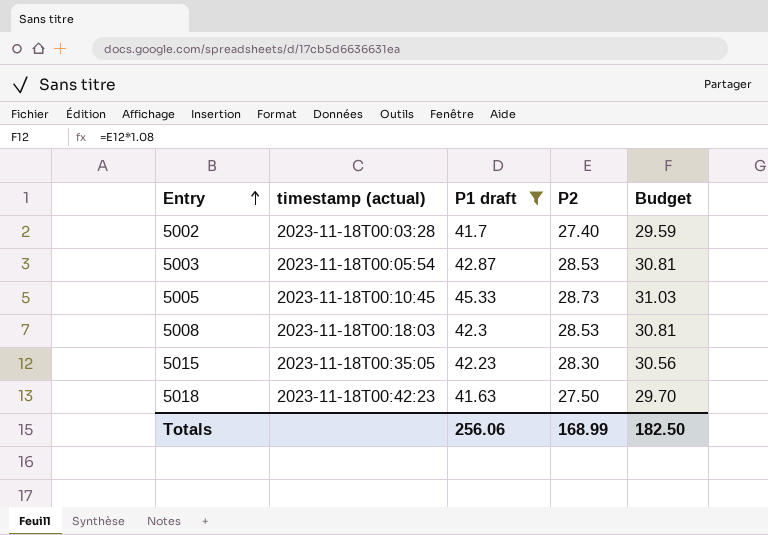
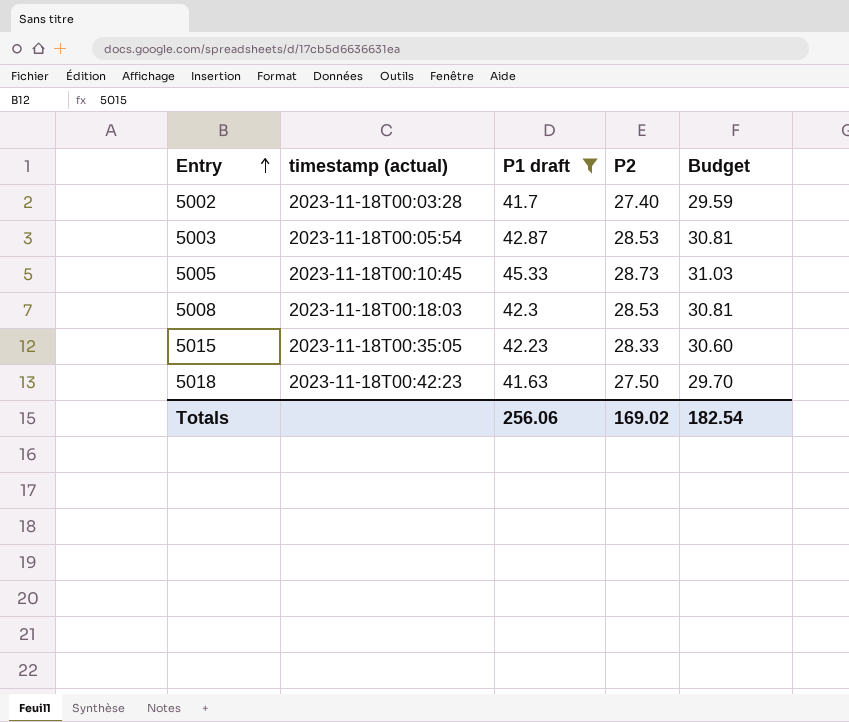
5015 | P2: 28.30 -> 28.33
5015 | Budget: 30.56 -> 30.60
Totals | P2: 168.99 -> 169.02
Totals | Budget: 182.50 -> 182.54

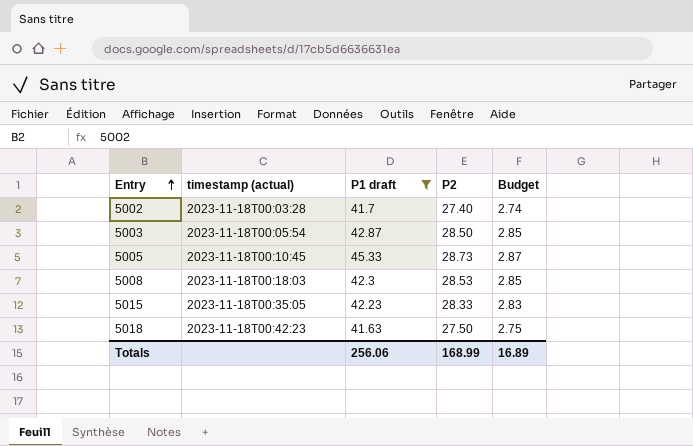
column Budget | formula: [P2] * 1.08 -> [P2] * 0.1
5003 | P2: 28.53 -> 28.50
Totals | P2: 169.02 -> 168.99
Totals | Budget: 182.54 -> 16.89

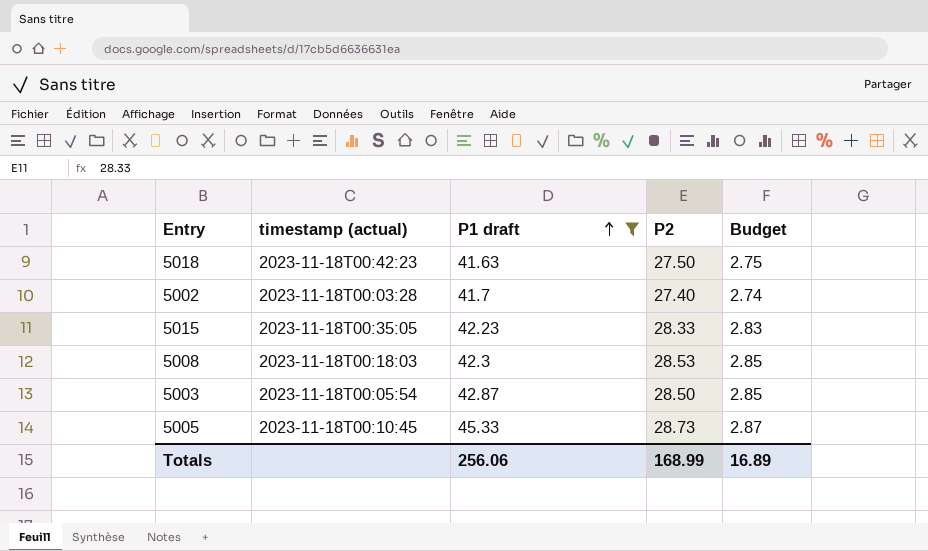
row order: Entry ascending -> P1 draft ascending

